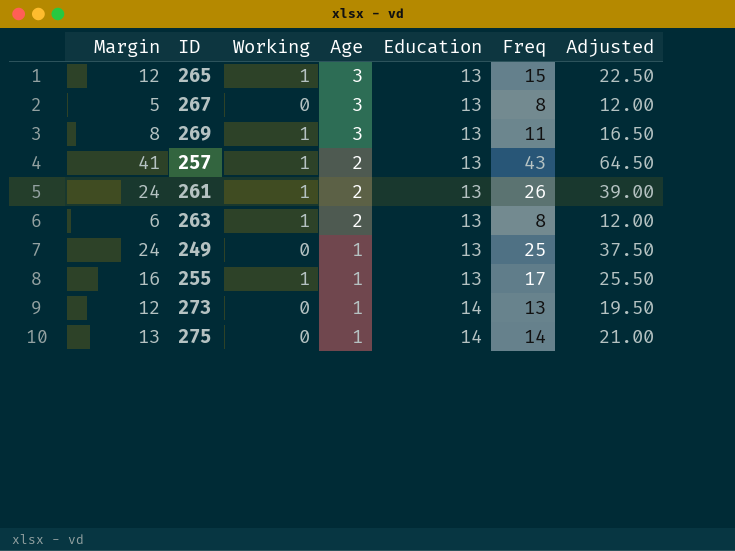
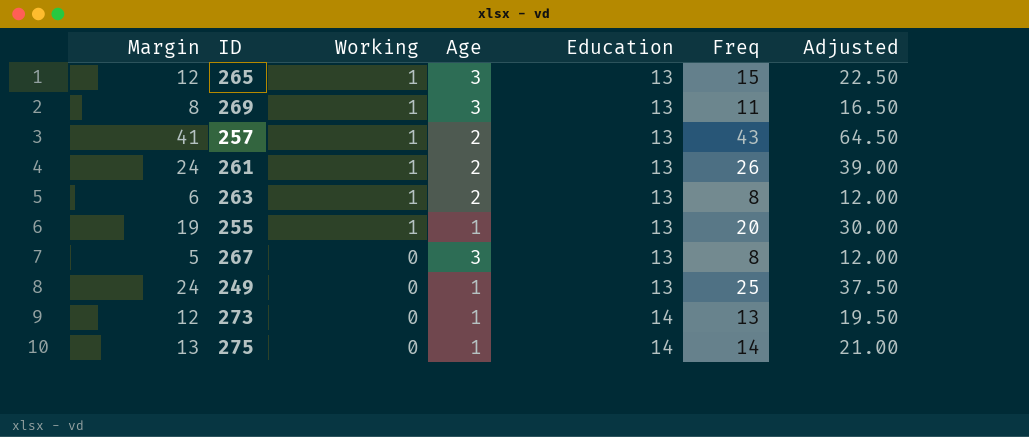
row order: Age descending -> Working descending
255 | Margin: 16 -> 19
255 | Freq: 17 -> 20
255 | Adjusted: 25.50 -> 30.00

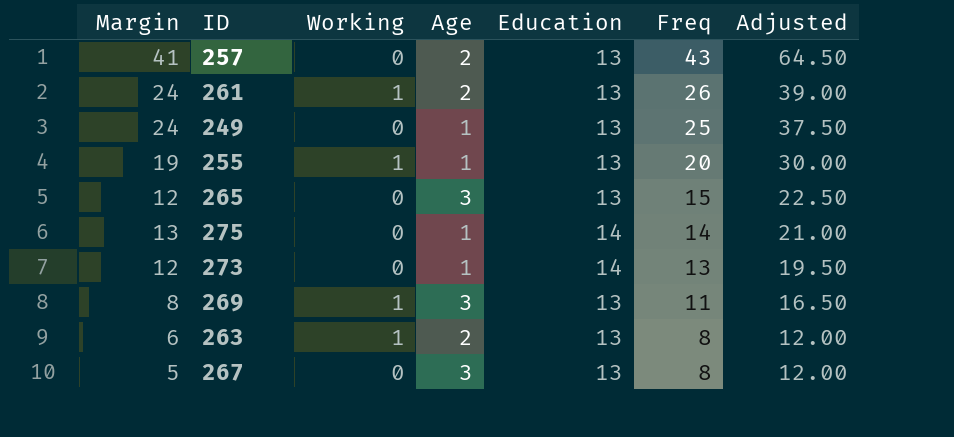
row order: Working descending -> Freq descending
257 | Working: 1 -> 0
265 | Working: 1 -> 0

